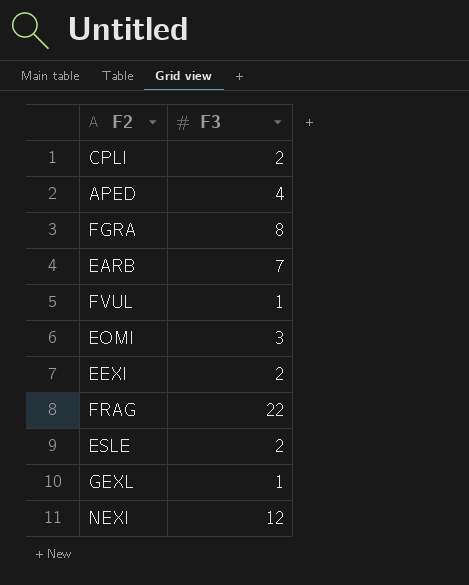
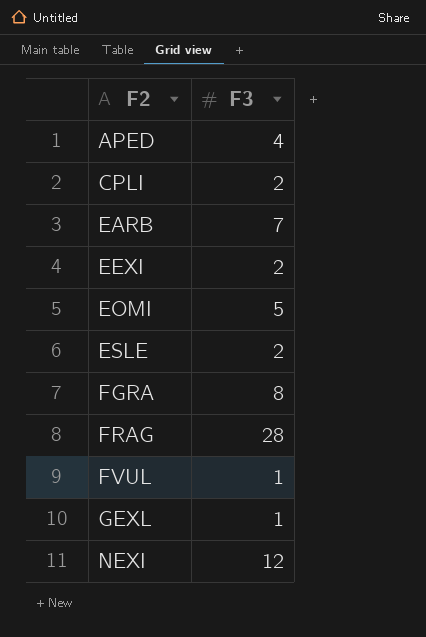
row order: none -> F2 ascending
EOMI | F3: 3 -> 5
FRAG | F3: 22 -> 28

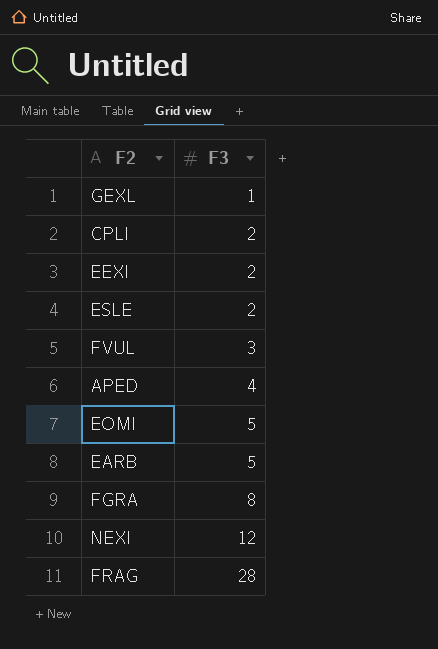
row order: F2 ascending -> F3 ascending
FVUL | F3: 1 -> 3
EARB | F3: 7 -> 5

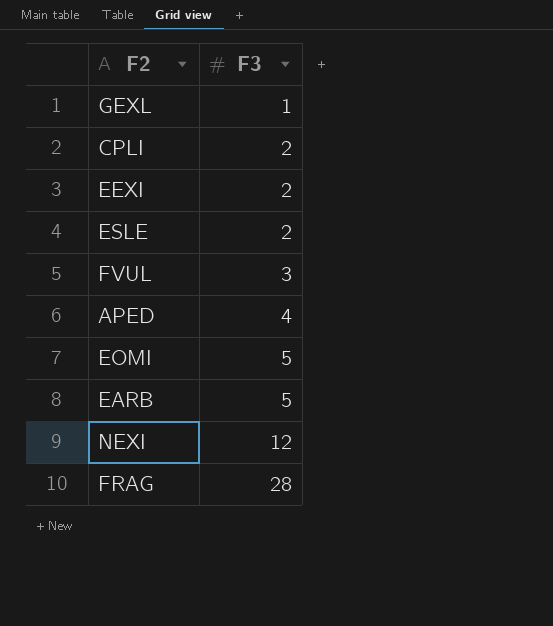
row FGRA: 8 -> none

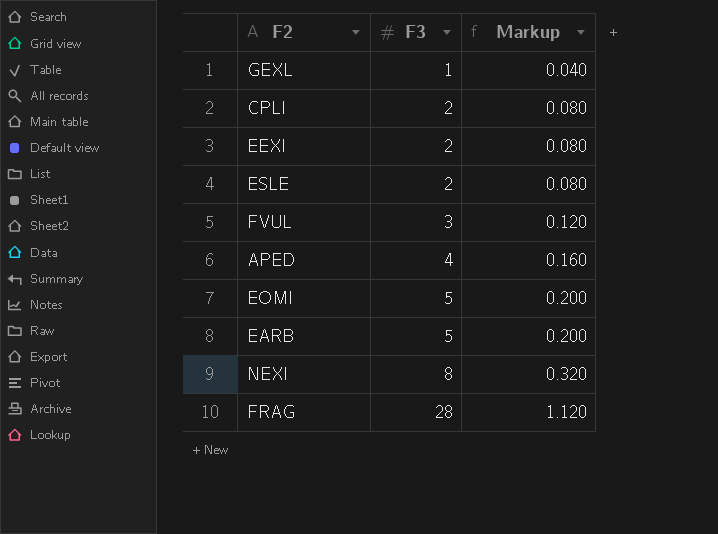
column Markup | formula: none -> [F3] * 0.04
NEXI | F3: 12 -> 8

